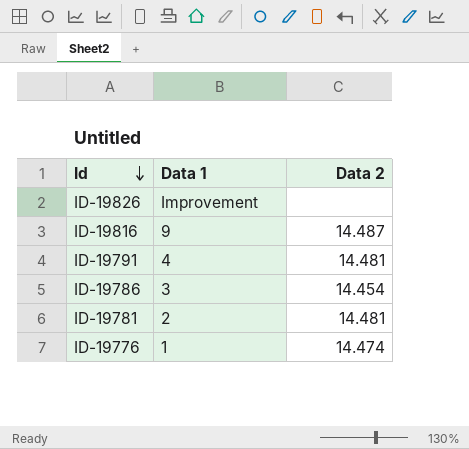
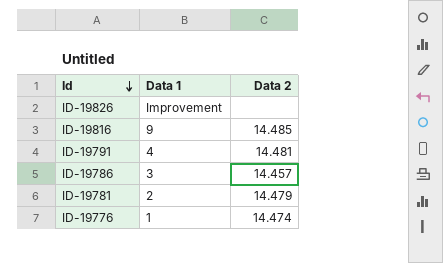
ID-19816 | Data 2: 14.487 -> 14.485
ID-19786 | Data 2: 14.454 -> 14.457
ID-19781 | Data 2: 14.481 -> 14.479

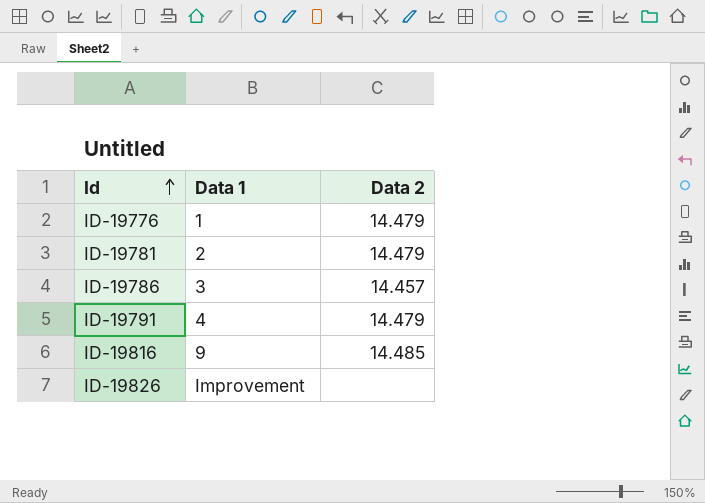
row order: Id descending -> Id ascending
ID-19776 | Data 2: 14.474 -> 14.479
ID-19791 | Data 2: 14.481 -> 14.479

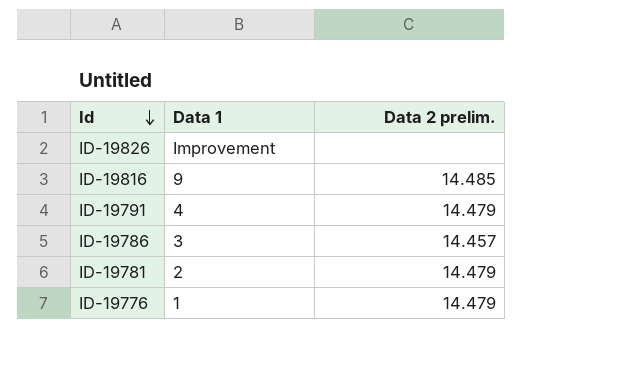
row order: Id ascending -> Id descending
column name: Data 2 -> Data 2 prelim.

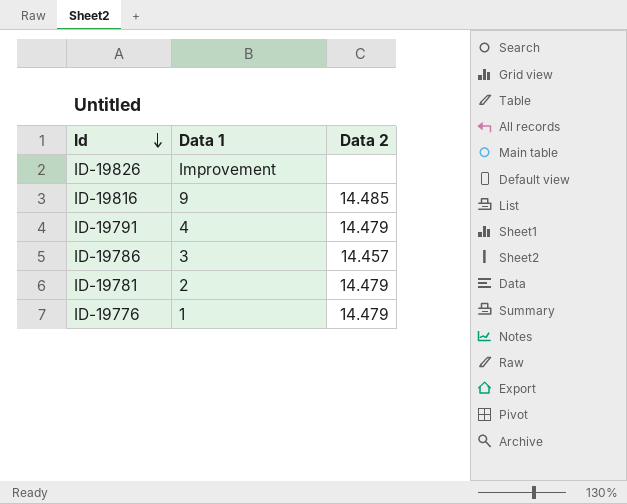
column name: Data 2 prelim. -> Data 2

